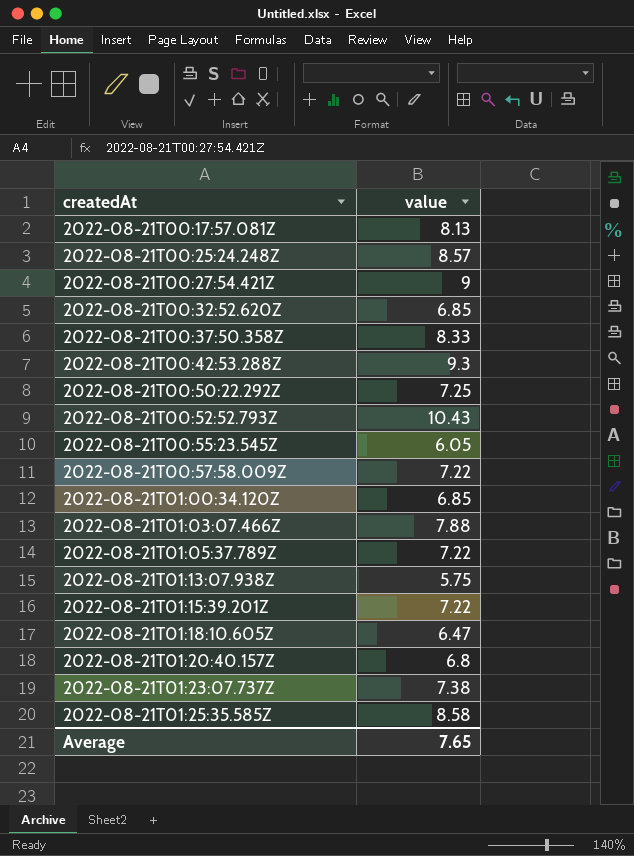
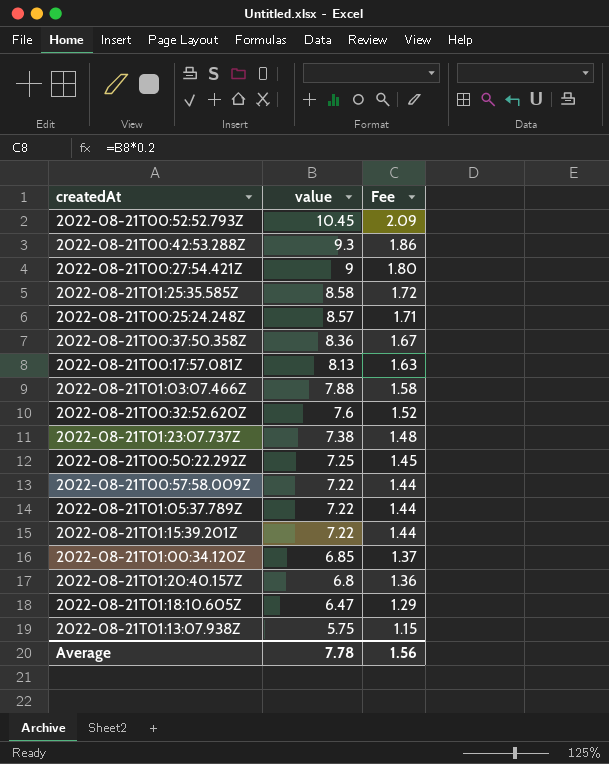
row order: createdAt ascending -> value descending
column Fee | formula: none -> [value] * 0.2
row 2022-08-21T00:55:23.545Z: 6.05 -> none
2022-08-21T00:52:52.793Z | value: 10.43 -> 10.45
2022-08-21T00:37:50.358Z | value: 8.33 -> 8.36
2022-08-21T00:32:52.620Z | value: 6.85 -> 7.6
Average | value: 7.65 -> 7.78

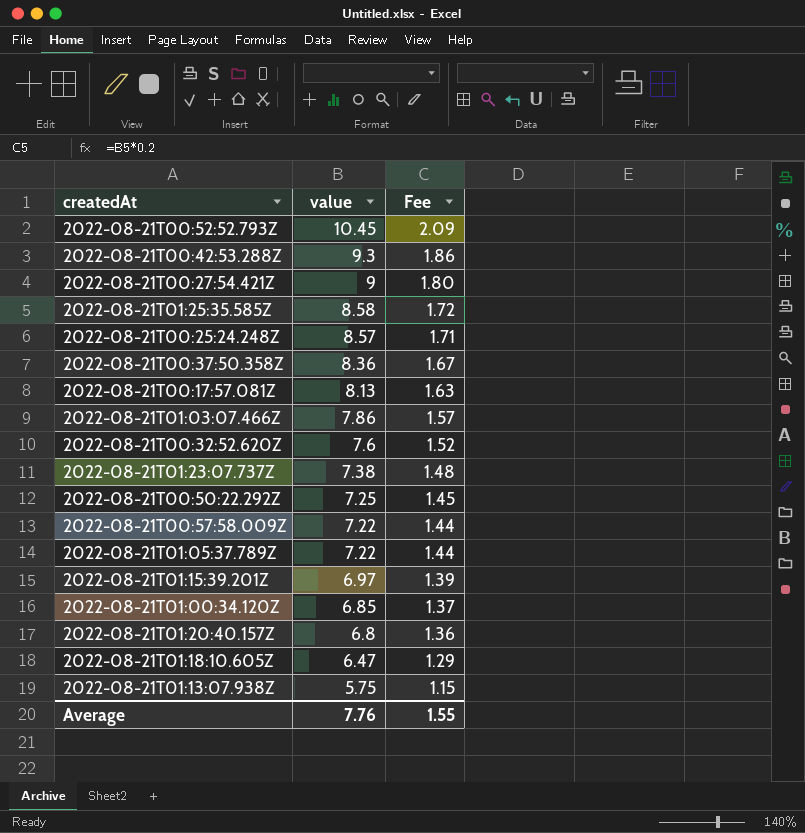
2022-08-21T01:03:07.466Z | value: 7.88 -> 7.86
2022-08-21T01:03:07.466Z | Fee: 1.58 -> 1.57
2022-08-21T01:15:39.201Z | value: 7.22 -> 6.97
2022-08-21T01:15:39.201Z | Fee: 1.44 -> 1.39
Average | value: 7.78 -> 7.76
Average | Fee: 1.56 -> 1.55

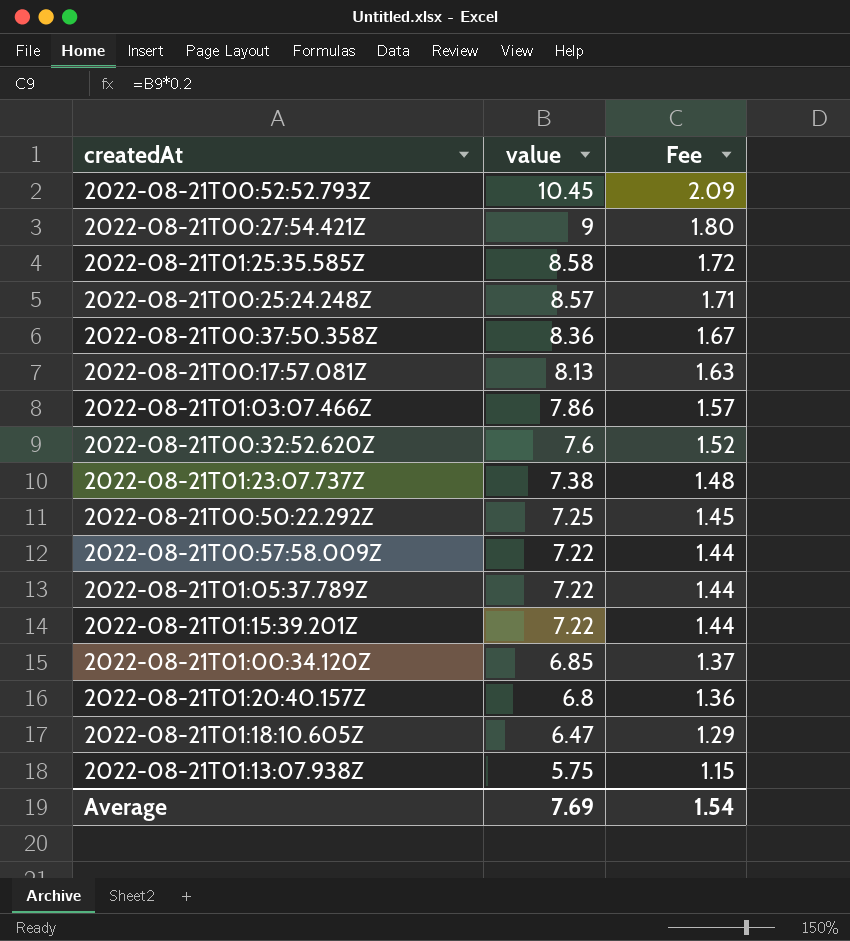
row 2022-08-21T00:42:53.288Z: 9.3 | 1.86 -> none
2022-08-21T01:15:39.201Z | value: 6.97 -> 7.22
2022-08-21T01:15:39.201Z | Fee: 1.39 -> 1.44
Average | value: 7.76 -> 7.69
Average | Fee: 1.55 -> 1.54

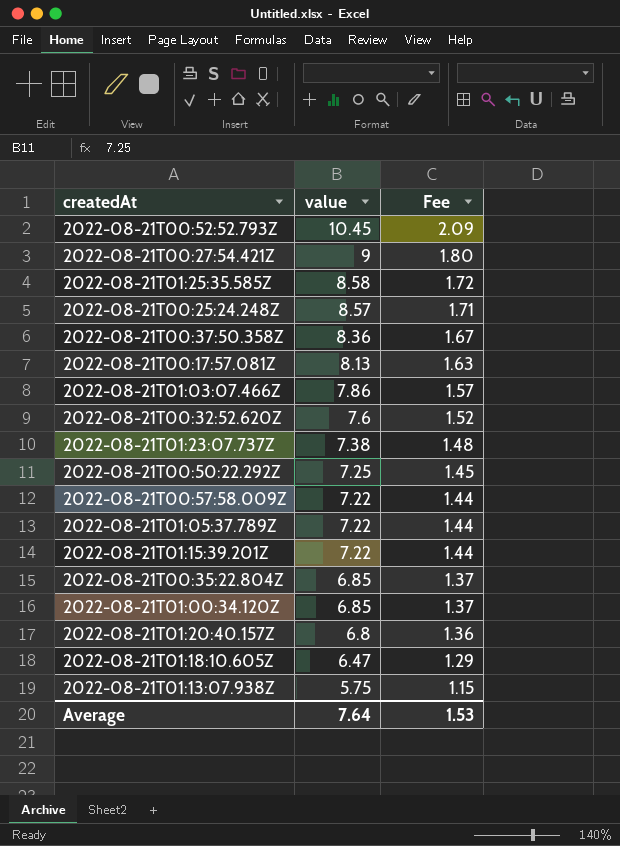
row 2022-08-21T00:35:22.804Z: none -> 6.85 | 1.37
Average | value: 7.69 -> 7.64
Average | Fee: 1.54 -> 1.53

